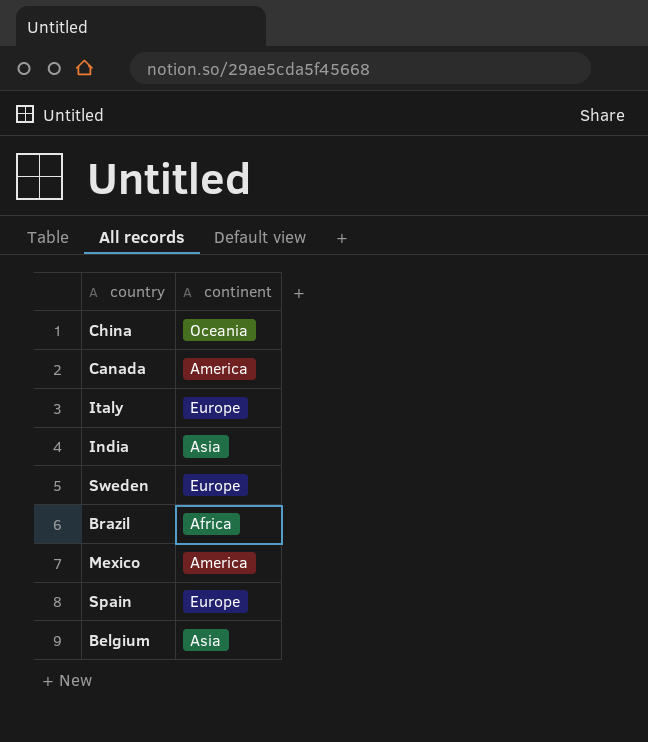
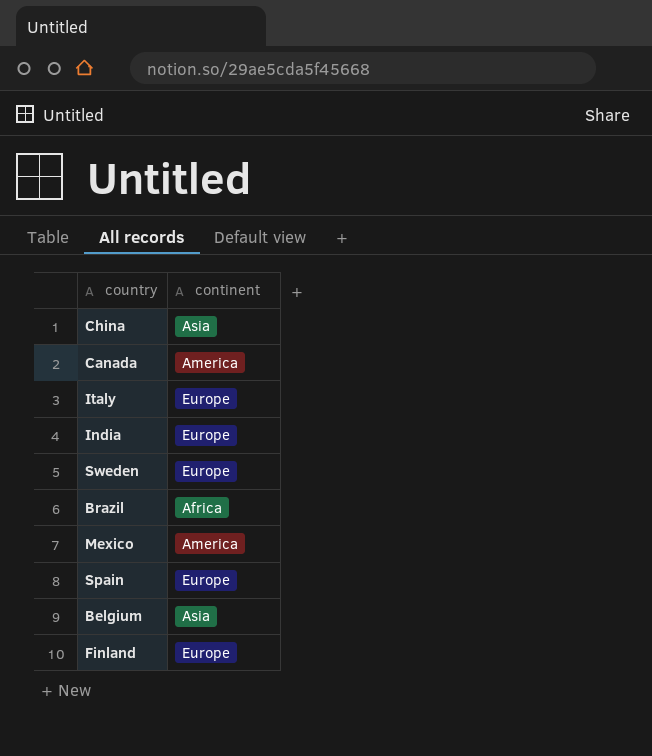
China | continent: Oceania -> Asia
India | continent: Asia -> Europe
row Finland: none -> Europe

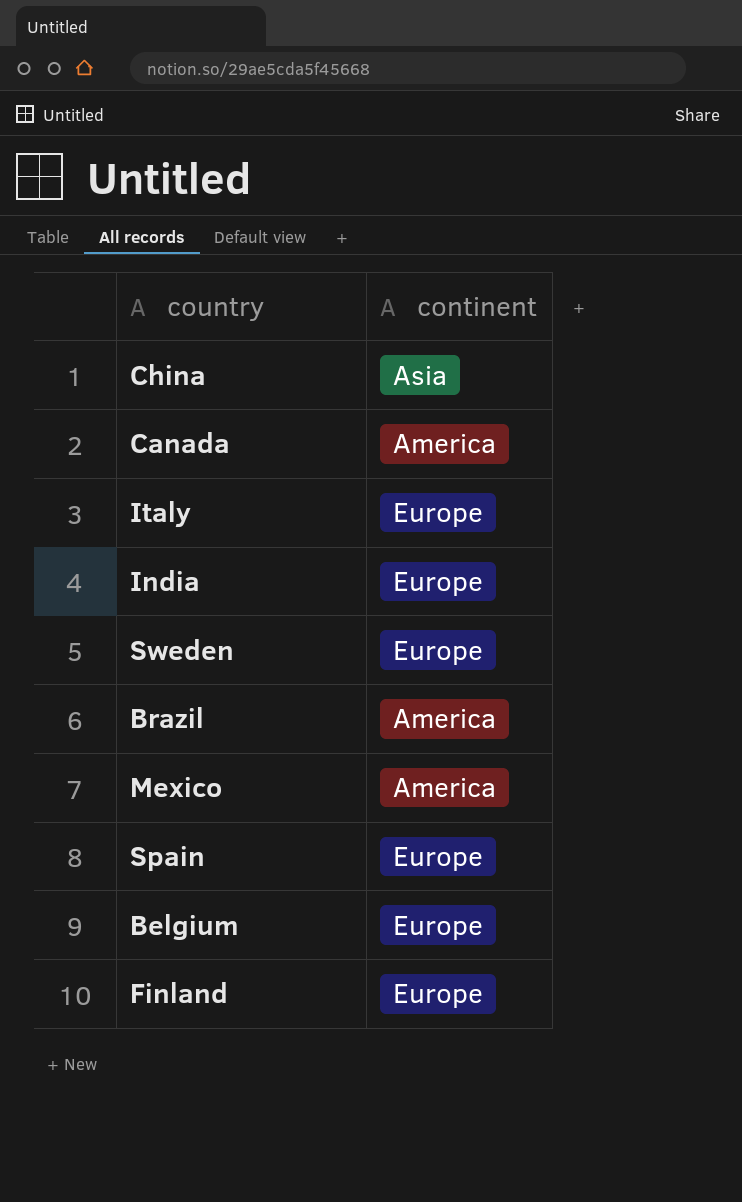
Brazil | continent: Africa -> America
Belgium | continent: Asia -> Europe

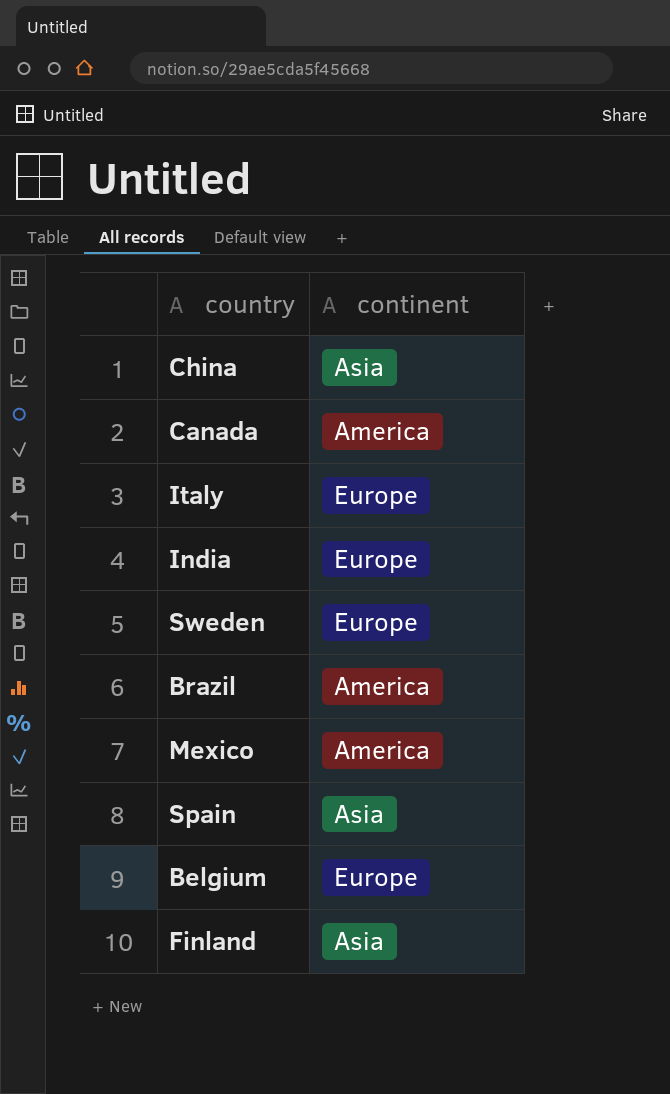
Spain | continent: Europe -> Asia
Finland | continent: Europe -> Asia

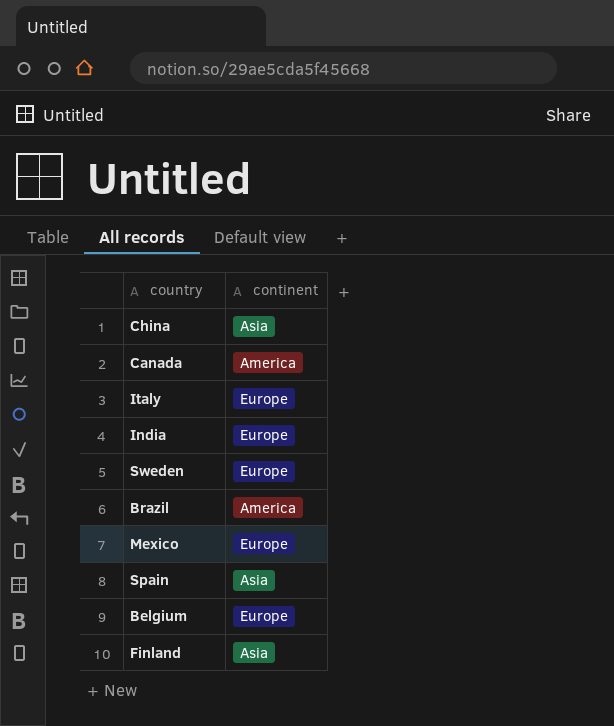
Mexico | continent: America -> Europe

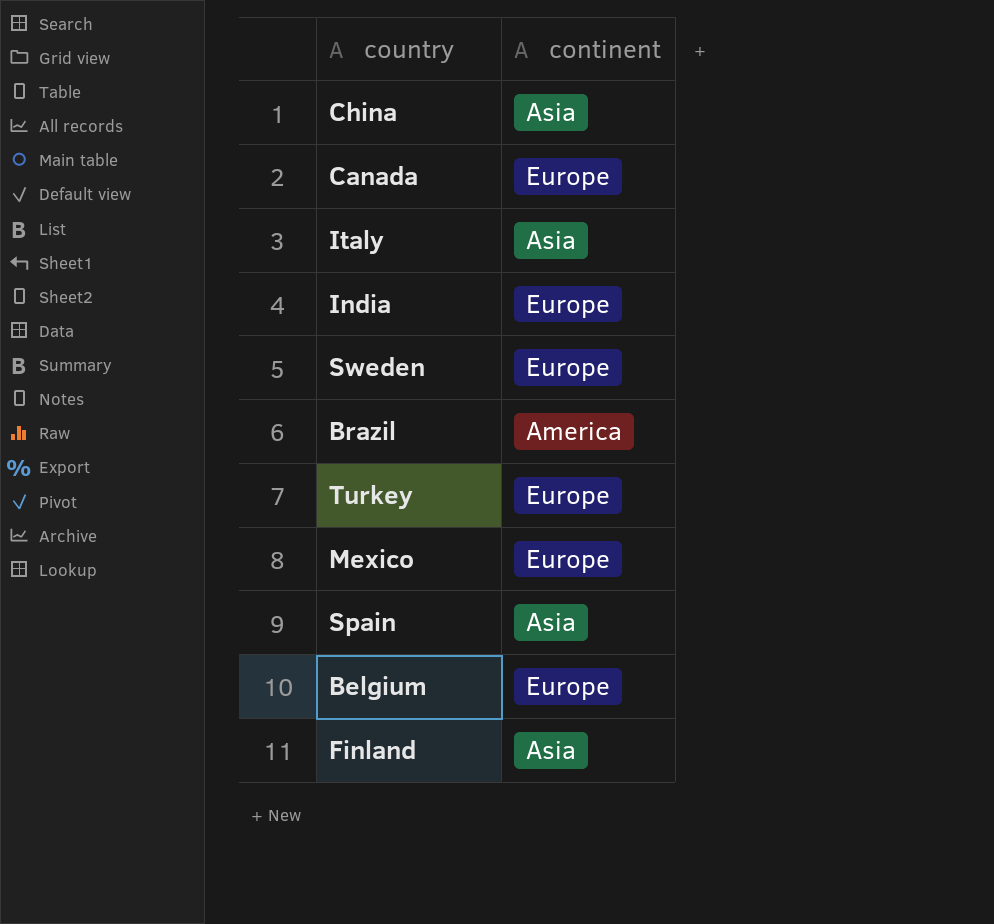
Canada | continent: America -> Europe
Italy | continent: Europe -> Asia
row Turkey: none -> Europe

